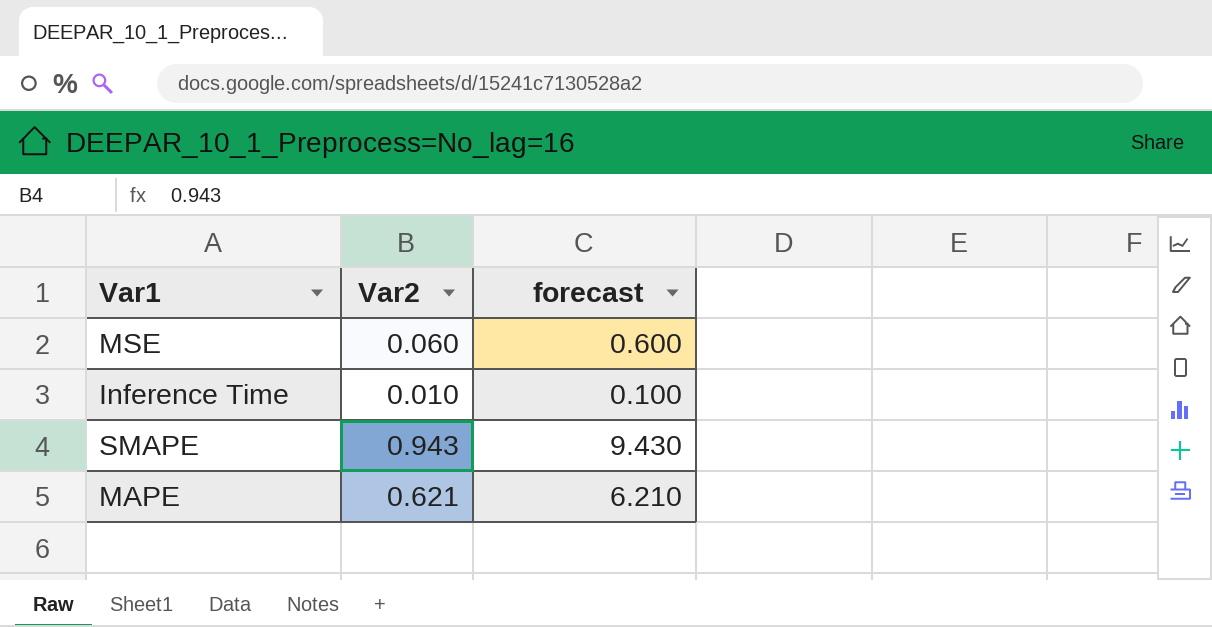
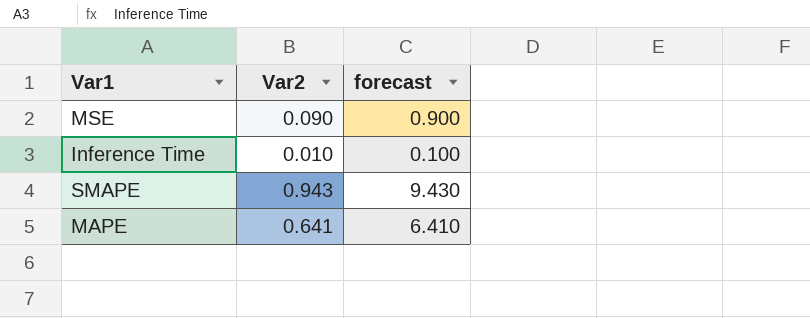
MSE | Var2: 0.060 -> 0.090
MSE | forecast: 0.600 -> 0.900
MAPE | Var2: 0.621 -> 0.641
MAPE | forecast: 6.210 -> 6.410

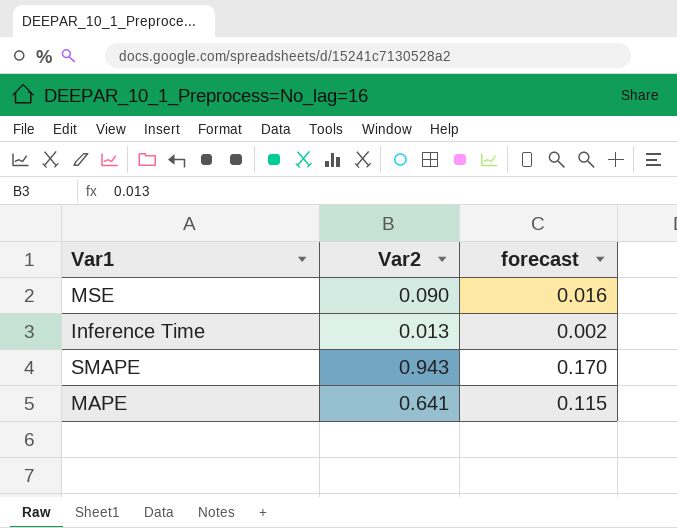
column forecast | formula: [Var2] * 10 -> [Var2] * 0.18
Inference Time | Var2: 0.010 -> 0.013

